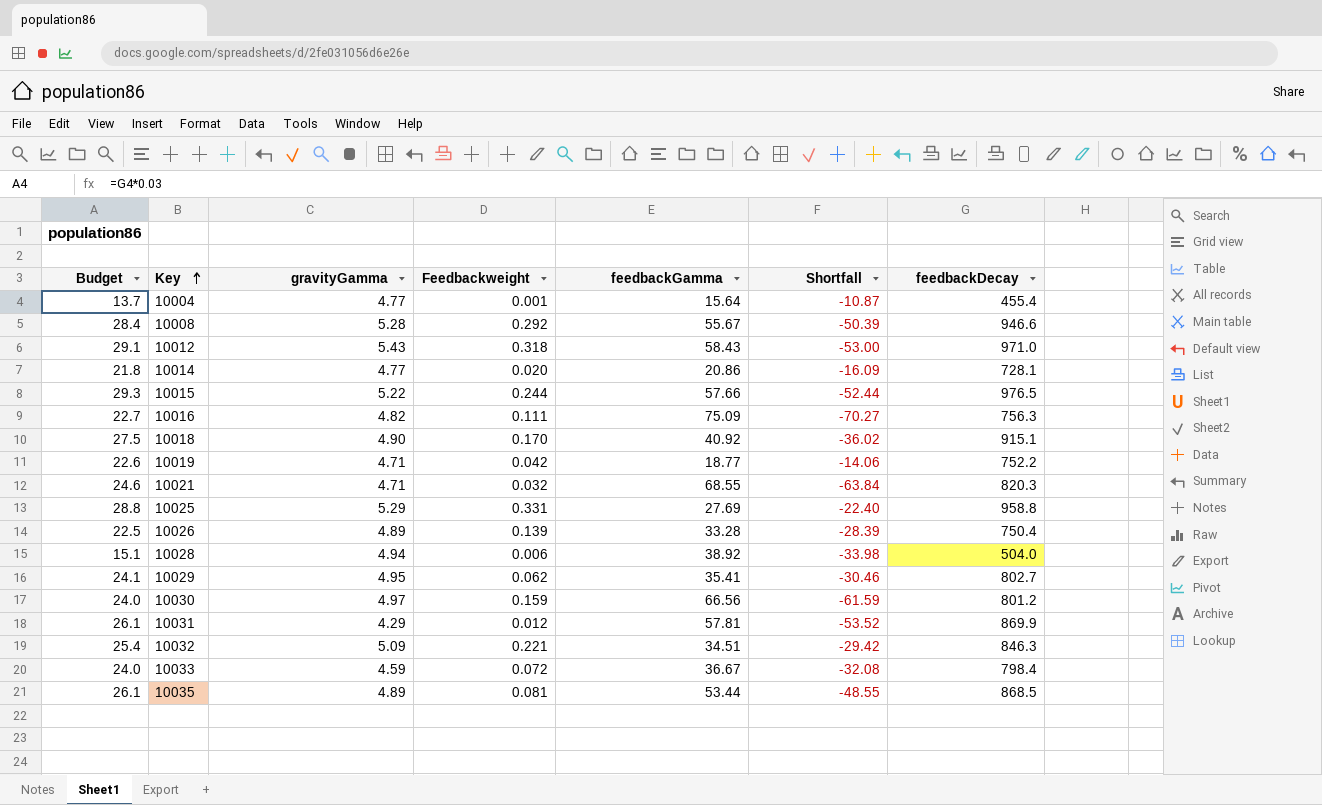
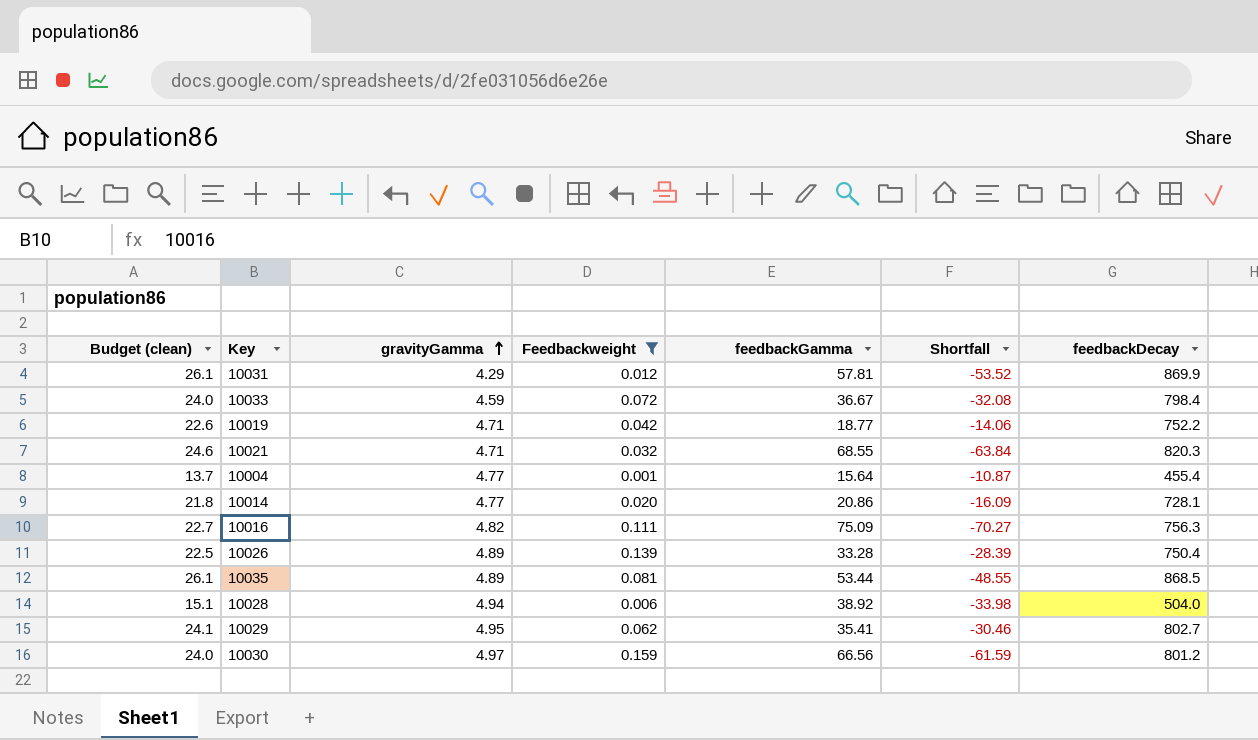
filter: none -> Feedbackweight <= 0.159
row order: Key ascending -> gravityGamma ascending
column name: Budget -> Budget (clean)

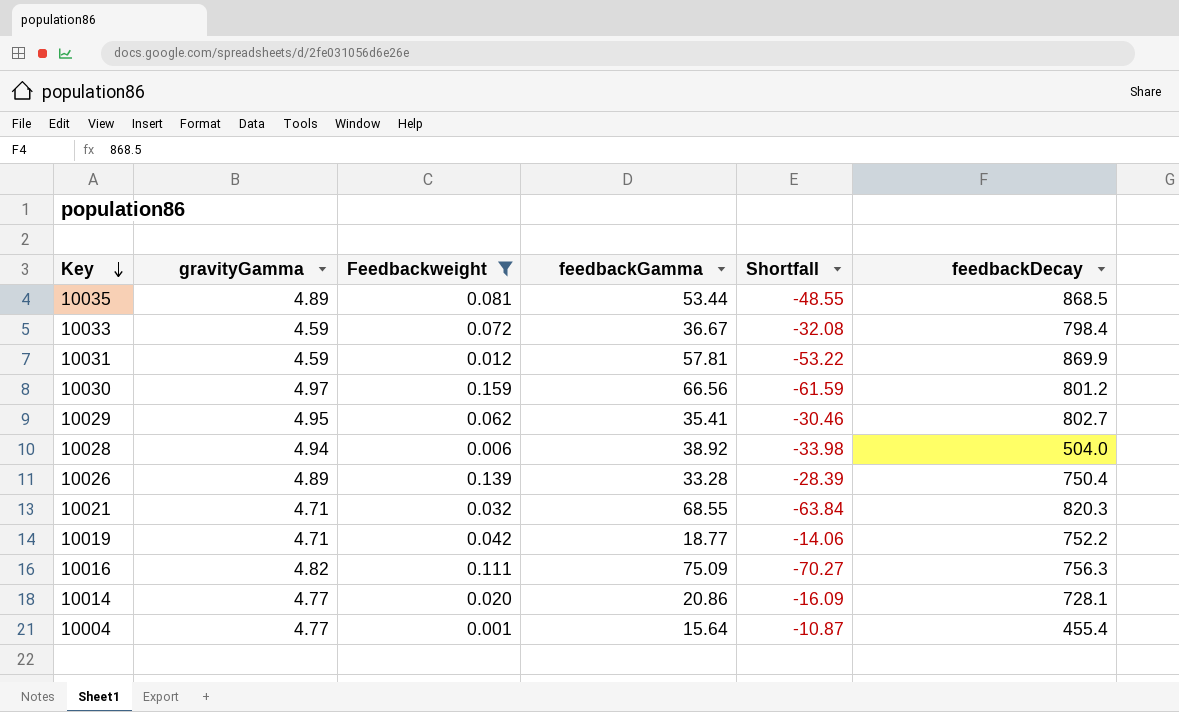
row order: gravityGamma ascending -> Key descending
column Budget (clean) | formula: [feedbackDecay] * 0.03 -> none
10031 | gravityGamma: 4.29 -> 4.59
10031 | Shortfall: -53.52 -> -53.22

